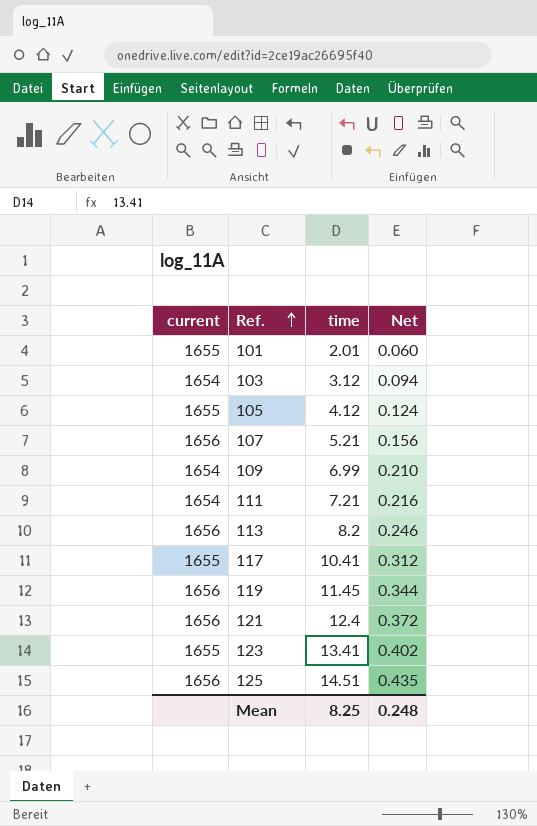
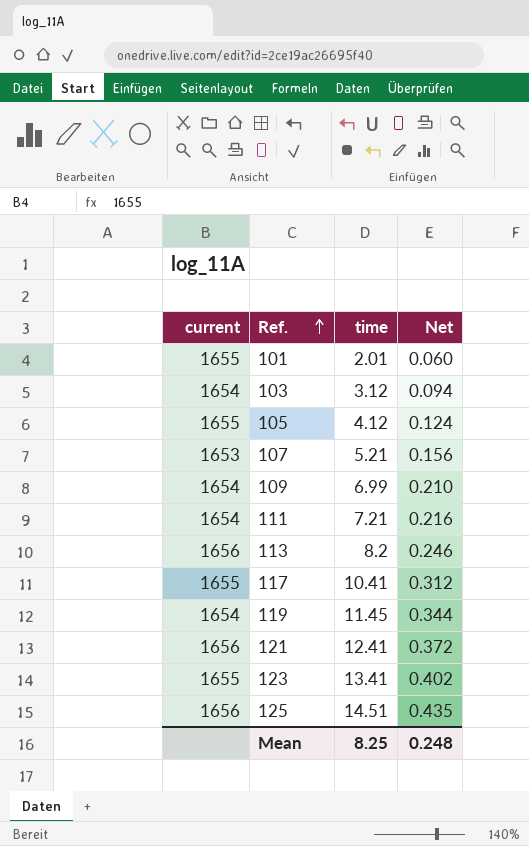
107 | current: 1656 -> 1653
119 | current: 1656 -> 1654
121 | time: 12.4 -> 12.41

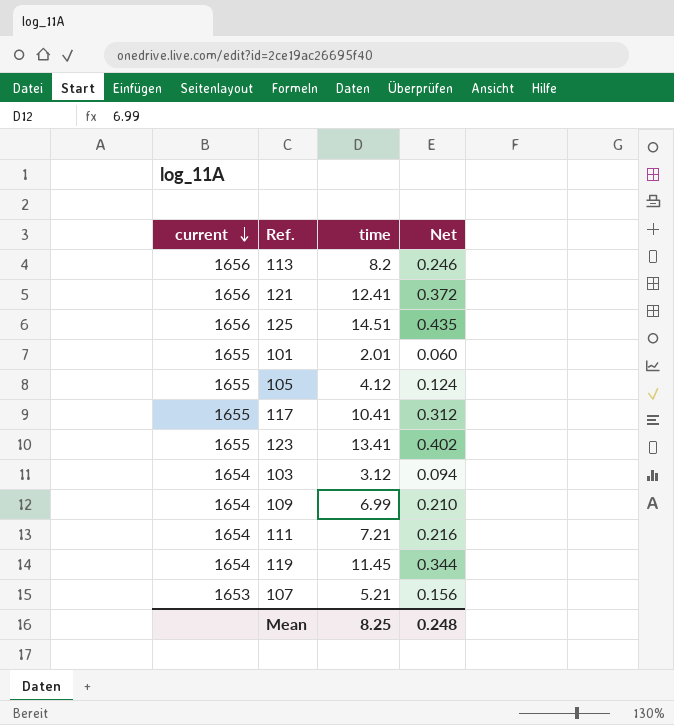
row order: Ref. ascending -> current descending

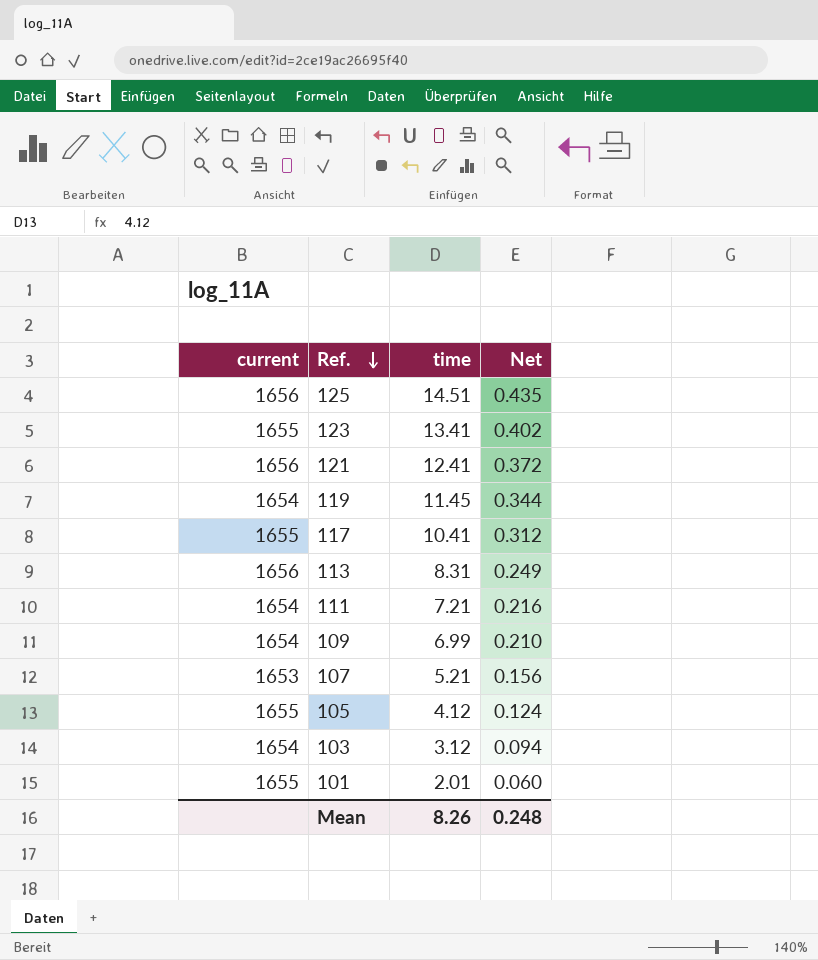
row order: current descending -> Ref. descending
113 | time: 8.2 -> 8.31
113 | Net: 0.246 -> 0.249
Mean | time: 8.25 -> 8.26

